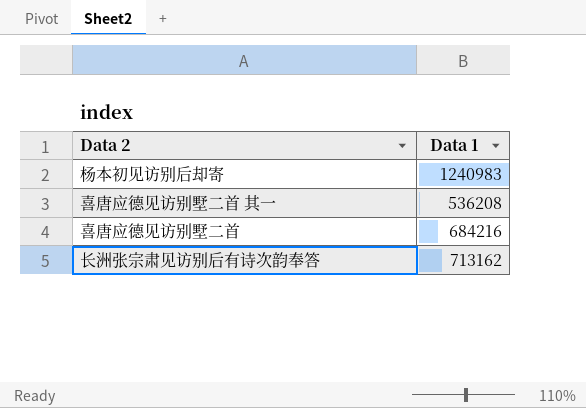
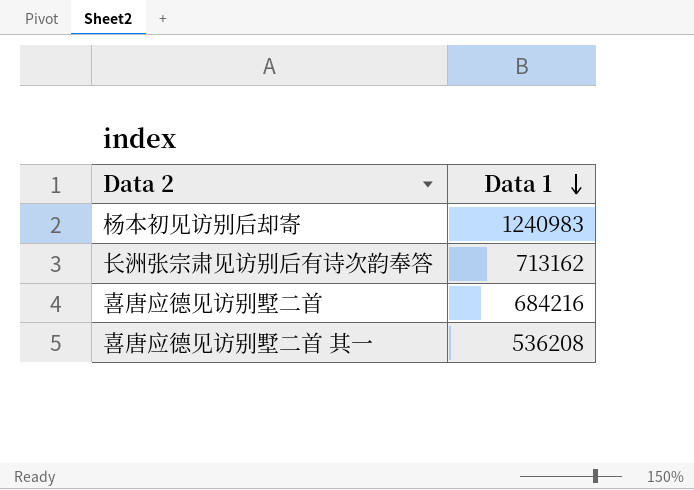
row order: none -> Data 1 descending

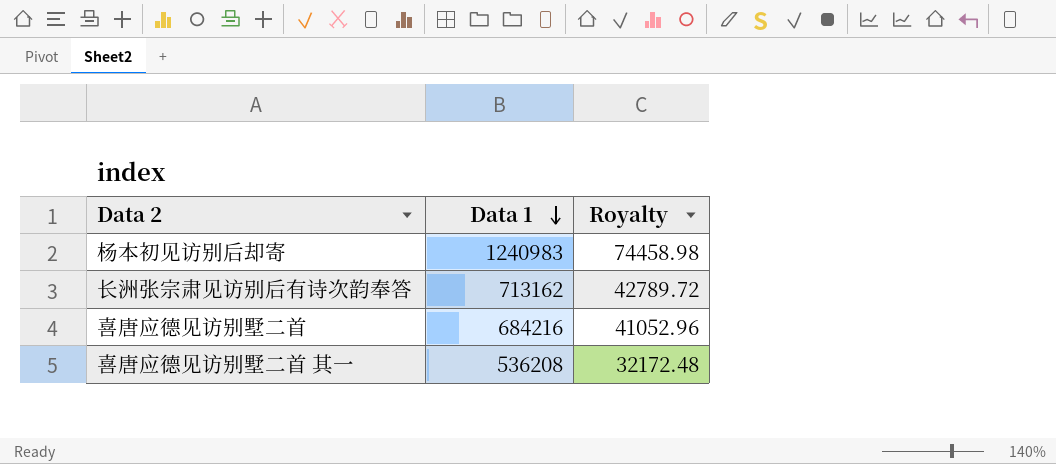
column Royalty | formula: none -> [Data 1] * 0.06

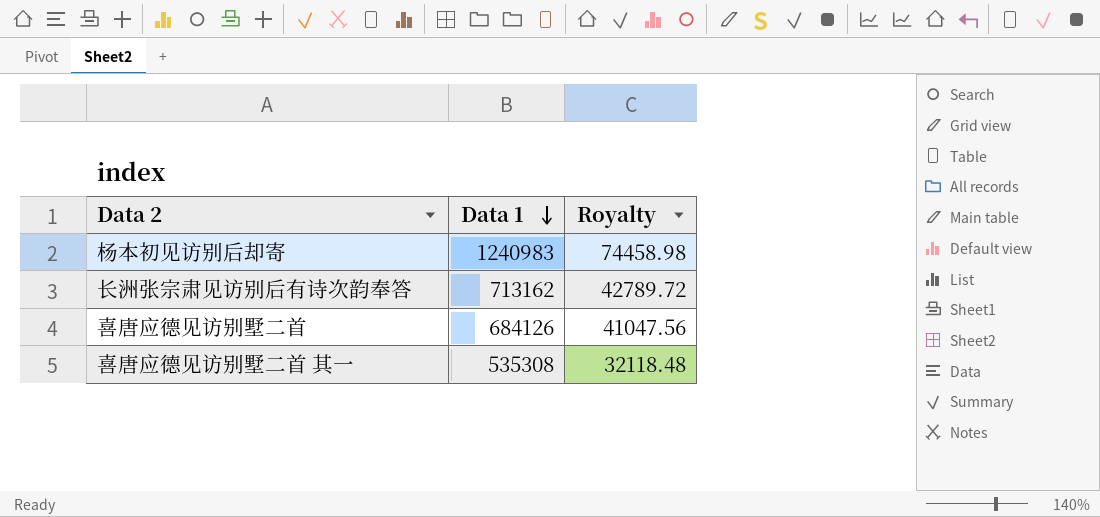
喜唐应德见访别墅二首 | Data 1: 684216 -> 684126
喜唐应德见访别墅二首 | Royalty: 41052.96 -> 41047.56
喜唐应德见访别墅二首 其一 | Data 1: 536208 -> 535308
喜唐应德见访别墅二首 其一 | Royalty: 32172.48 -> 32118.48

